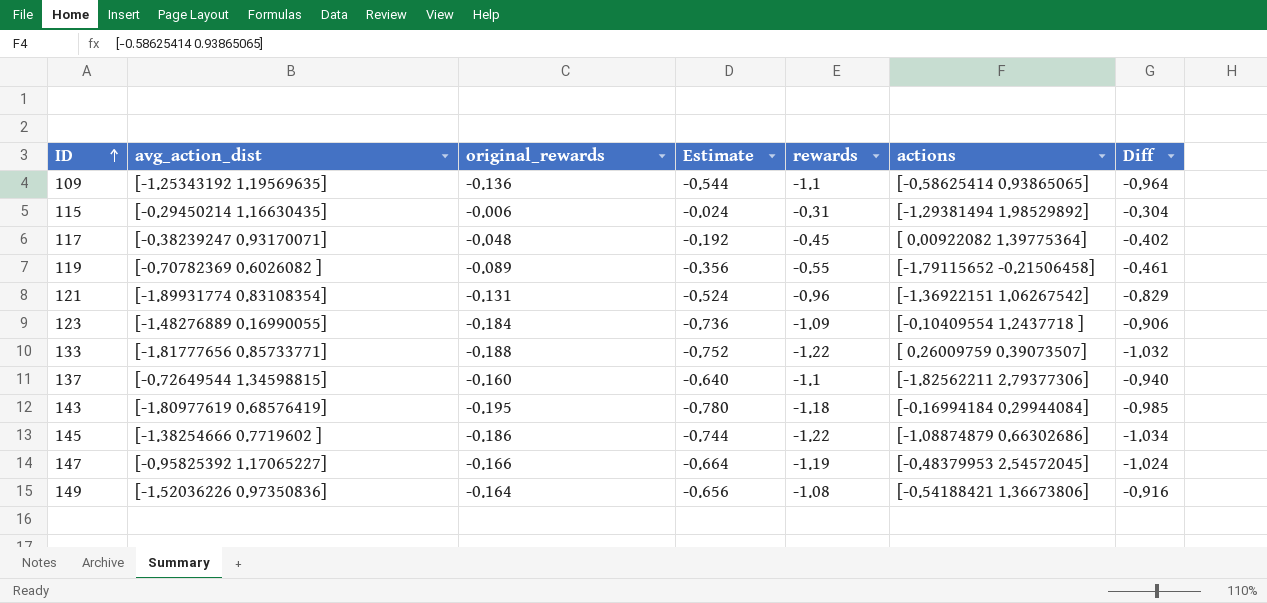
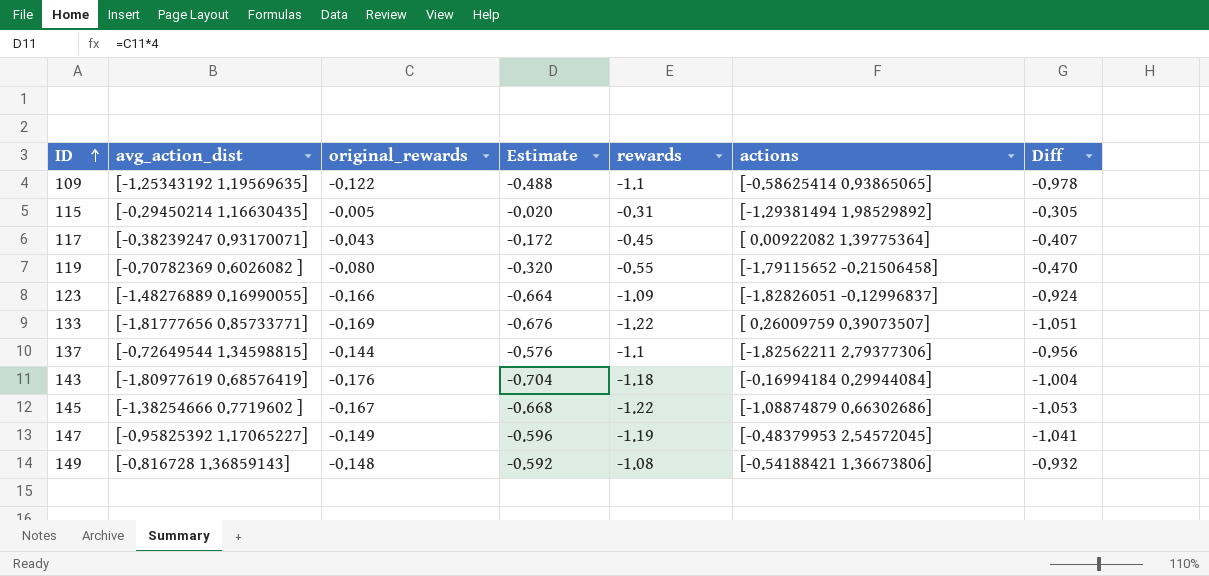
row 121: [-1.89931774 0.83108354] | -0.131 | -0.524 | -0.96 | [-1.36922151 1.06267542] | -0.829 -> none
109 | original_rewards: -0.136 -> -0.122
109 | Estimate: -0.544 -> -0.488
109 | Diff: -0.964 -> -0.978
115 | original_rewards: -0.006 -> -0.005
115 | Estimate: -0.024 -> -0.020
115 | Diff: -0.304 -> -0.305
117 | original_rewards: -0.048 -> -0.043
117 | Estimate: -0.192 -> -0.172
117 | Diff: -0.402 -> -0.407
119 | original_rewards: -0.089 -> -0.080
119 | Estimate: -0.356 -> -0.320
119 | Diff: -0.461 -> -0.470
123 | original_rewards: -0.184 -> -0.166
123 | Estimate: -0.736 -> -0.664
123 | actions: [-0.10409554 1.2437718 ] -> [-1.82826051 -0.12996837]
123 | Diff: -0.906 -> -0.924
133 | original_rewards: -0.188 -> -0.169
133 | Estimate: -0.752 -> -0.676
133 | Diff: -1.032 -> -1.051
137 | original_rewards: -0.160 -> -0.144
137 | Estimate: -0.640 -> -0.576
137 | Diff: -0.940 -> -0.956
143 | original_rewards: -0.195 -> -0.176
143 | Estimate: -0.780 -> -0.704
143 | Diff: -0.985 -> -1.004
145 | original_rewards: -0.186 -> -0.167
145 | Estimate: -0.744 -> -0.668
145 | Diff: -1.034 -> -1.053
147 | original_rewards: -0.166 -> -0.149
147 | Estimate: -0.664 -> -0.596
147 | Diff: -1.024 -> -1.041
149 | avg_action_dist: [-1.52036226 0.97350836] -> [-0.816728 1.36859143]
149 | original_rewards: -0.164 -> -0.148
149 | Estimate: -0.656 -> -0.592
149 | Diff: -0.916 -> -0.932

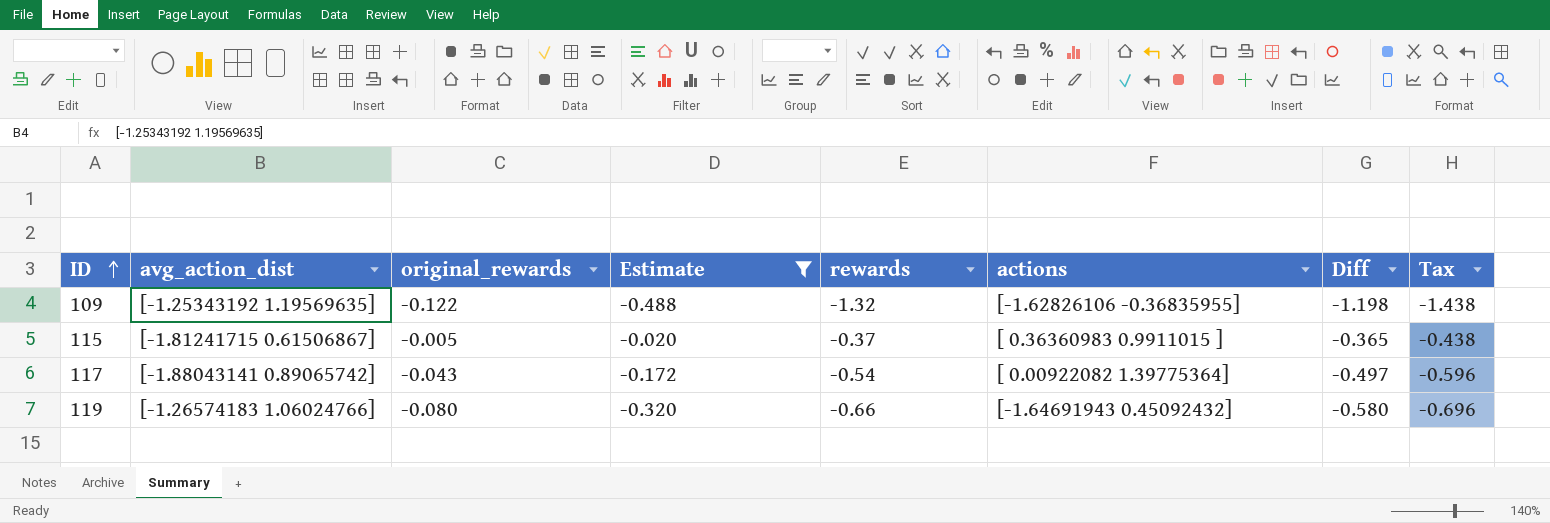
filter: none -> Estimate >= -0.488
column Tax | formula: none -> [Diff] * 1.2
109 | rewards: -1.1 -> -1.32
109 | actions: [-0.58625414 0.93865065] -> [-1.62826106 -0.36835955]
109 | Diff: -0.978 -> -1.198
115 | avg_action_dist: [-0.29450214 1.16630435] -> [-1.81241715 0.61506867]
115 | rewards: -0.31 -> -0.37
115 | actions: [-1.29381494 1.98529892] -> [ 0.36360983 0.9911015 ]
115 | Diff: -0.305 -> -0.365
117 | avg_action_dist: [-0.38239247 0.93170071] -> [-1.88043141 0.89065742]
117 | rewards: -0.45 -> -0.54
117 | Diff: -0.407 -> -0.497
119 | avg_action_dist: [-0.70782369 0.6026082 ] -> [-1.26574183 1.06024766]
119 | rewards: -0.55 -> -0.66
119 | actions: [-1.79115652 -0.21506458] -> [-1.64691943 0.45092432]
119 | Diff: -0.470 -> -0.580

